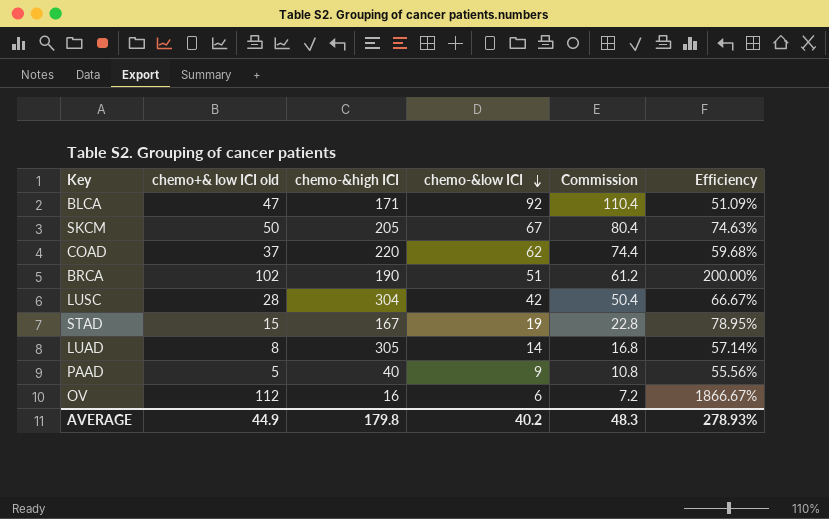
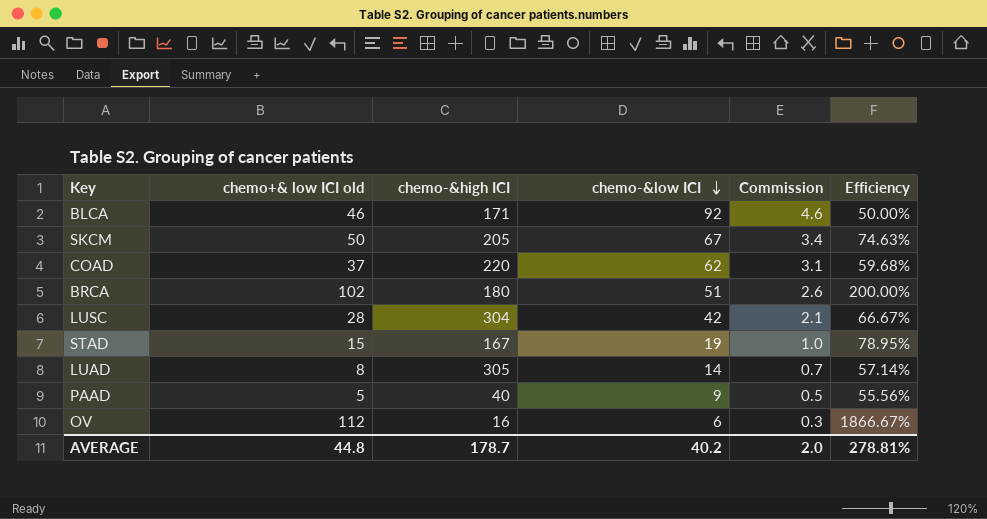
column Commission | formula: [chemo-&low ICI] * 1.2 -> [chemo-&low ICI] * 0.05
BLCA | chemo+& low ICI old: 47 -> 46
BLCA | Efficiency: 51.09% -> 50.00%
BRCA | chemo-&high ICI: 190 -> 180
AVERAGE | chemo+& low ICI old: 44.9 -> 44.8
AVERAGE | chemo-&high ICI: 179.8 -> 178.7
AVERAGE | Commission: 48.3 -> 2.0
AVERAGE | Efficiency: 278.93% -> 278.81%

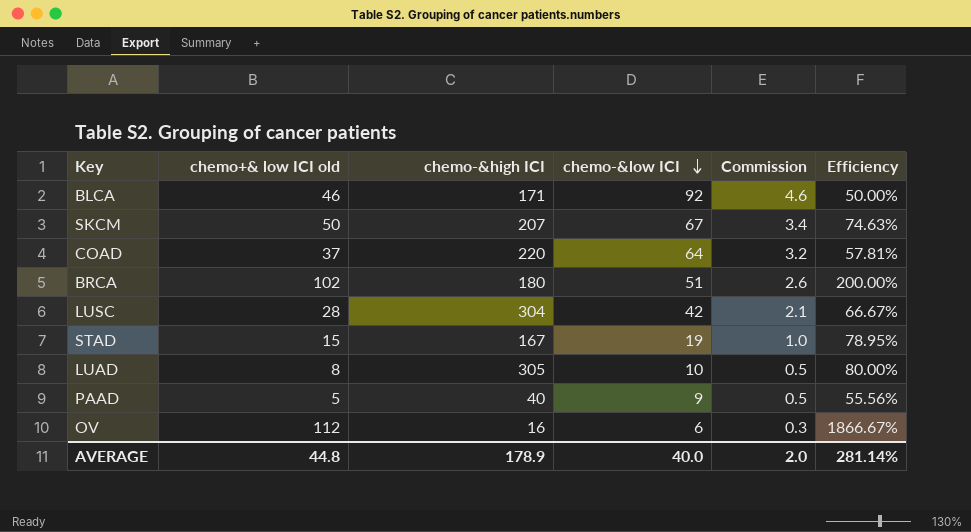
SKCM | chemo-&high ICI: 205 -> 207
COAD | chemo-&low ICI: 62 -> 64
COAD | Commission: 3.1 -> 3.2
COAD | Efficiency: 59.68% -> 57.81%
LUAD | chemo-&low ICI: 14 -> 10
LUAD | Commission: 0.7 -> 0.5
LUAD | Efficiency: 57.14% -> 80.00%
AVERAGE | chemo-&high ICI: 178.7 -> 178.9
AVERAGE | chemo-&low ICI: 40.2 -> 40.0
AVERAGE | Efficiency: 278.81% -> 281.14%

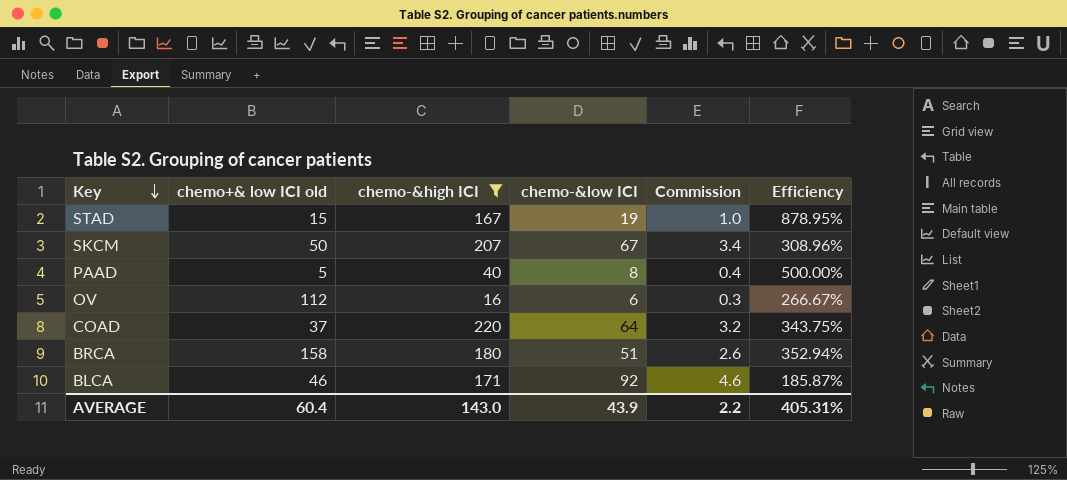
filter: none -> chemo-&high ICI <= 220
row order: chemo-&low ICI descending -> Key descending
column Efficiency | formula: [chemo+& low ICI old] / [chemo-&low ICI] -> [chemo-&high ICI] / [chemo-&low ICI]
PAAD | chemo-&low ICI: 9 -> 8
PAAD | Commission: 0.5 -> 0.4
BRCA | chemo+& low ICI old: 102 -> 158
AVERAGE | chemo+& low ICI old: 44.8 -> 60.4
AVERAGE | chemo-&high ICI: 178.9 -> 143.0
AVERAGE | chemo-&low ICI: 40.0 -> 43.9
AVERAGE | Commission: 2.0 -> 2.2
AVERAGE | Efficiency: 281.14% -> 405.31%

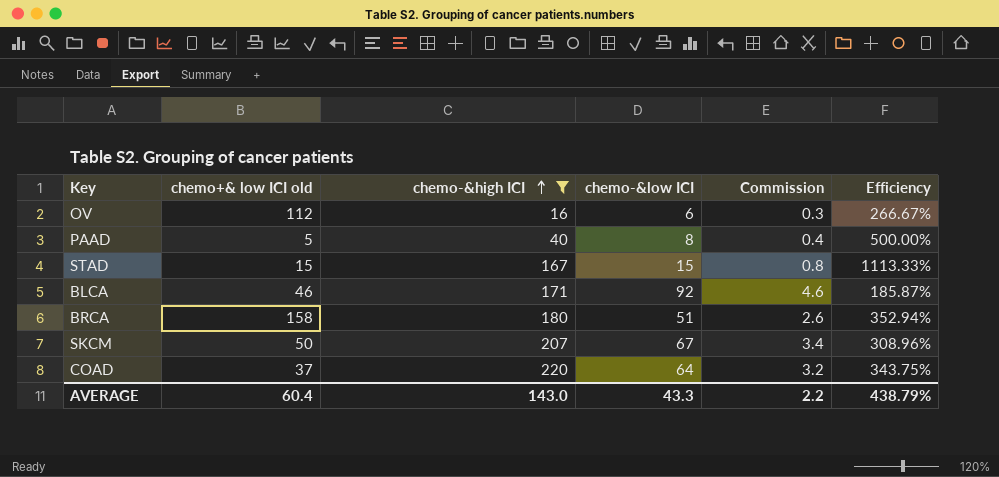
row order: Key descending -> chemo-&high ICI ascending
STAD | chemo-&low ICI: 19 -> 15
STAD | Commission: 1.0 -> 0.8
STAD | Efficiency: 878.95% -> 1113.33%
AVERAGE | chemo-&low ICI: 43.9 -> 43.3
AVERAGE | Efficiency: 405.31% -> 438.79%

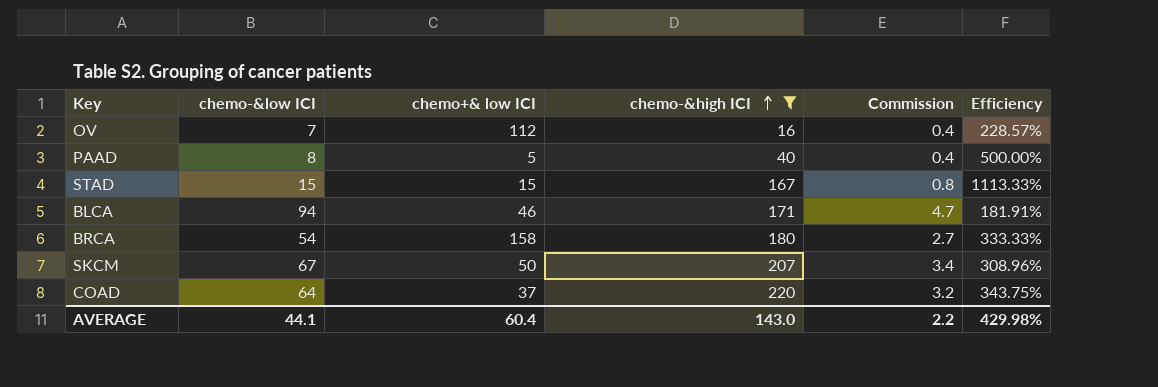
column chemo-&low ICI | position: 4 -> 2
column name: chemo+& low ICI old -> chemo+& low ICI
OV | chemo-&low ICI: 6 -> 7
OV | Commission: 0.3 -> 0.4
OV | Efficiency: 266.67% -> 228.57%
BLCA | chemo-&low ICI: 92 -> 94
BLCA | Commission: 4.6 -> 4.7
BLCA | Efficiency: 185.87% -> 181.91%
BRCA | chemo-&low ICI: 51 -> 54
BRCA | Commission: 2.6 -> 2.7
BRCA | Efficiency: 352.94% -> 333.33%
AVERAGE | chemo-&low ICI: 43.3 -> 44.1
AVERAGE | Efficiency: 438.79% -> 429.98%

